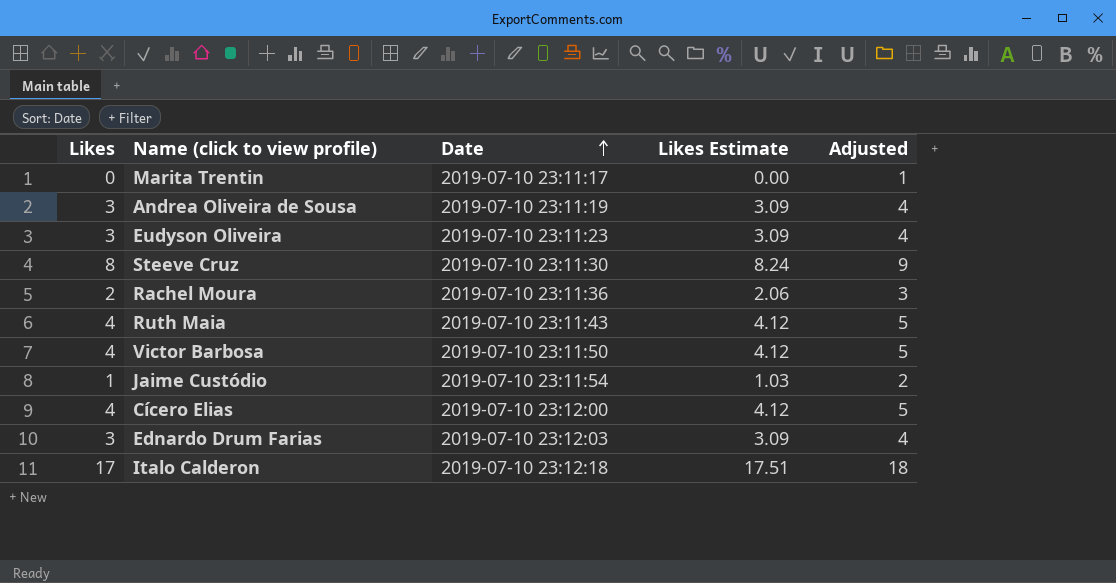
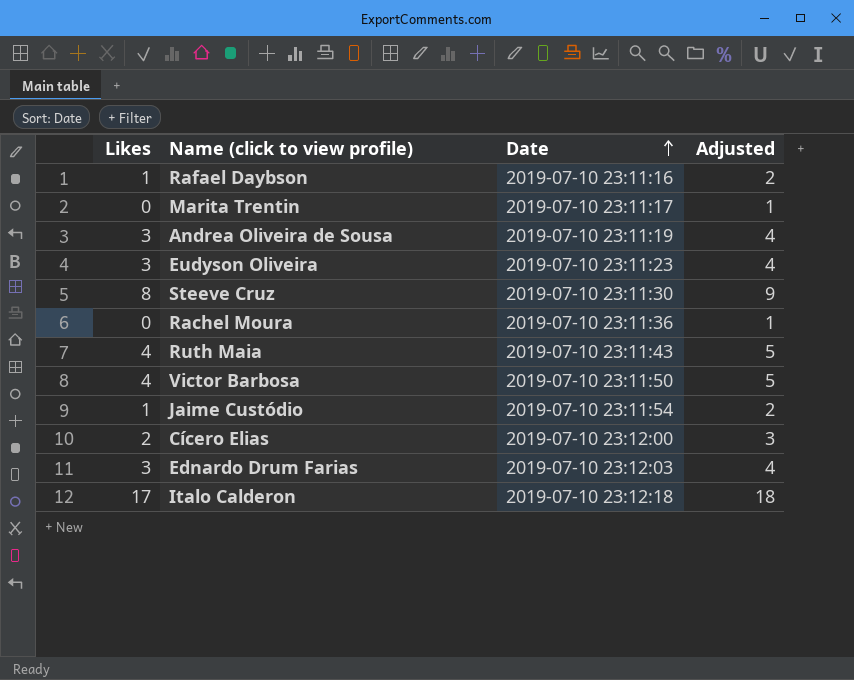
column Likes Estimate | formula: [Likes] * 1.03 -> none
row Rafael Daybson: none -> 1 | 2019-07-10 23:11:16 | 2
Rachel Moura | Likes: 2 -> 0
Rachel Moura | Adjusted: 3 -> 1
Cícero Elias | Likes: 4 -> 2
Cícero Elias | Adjusted: 5 -> 3

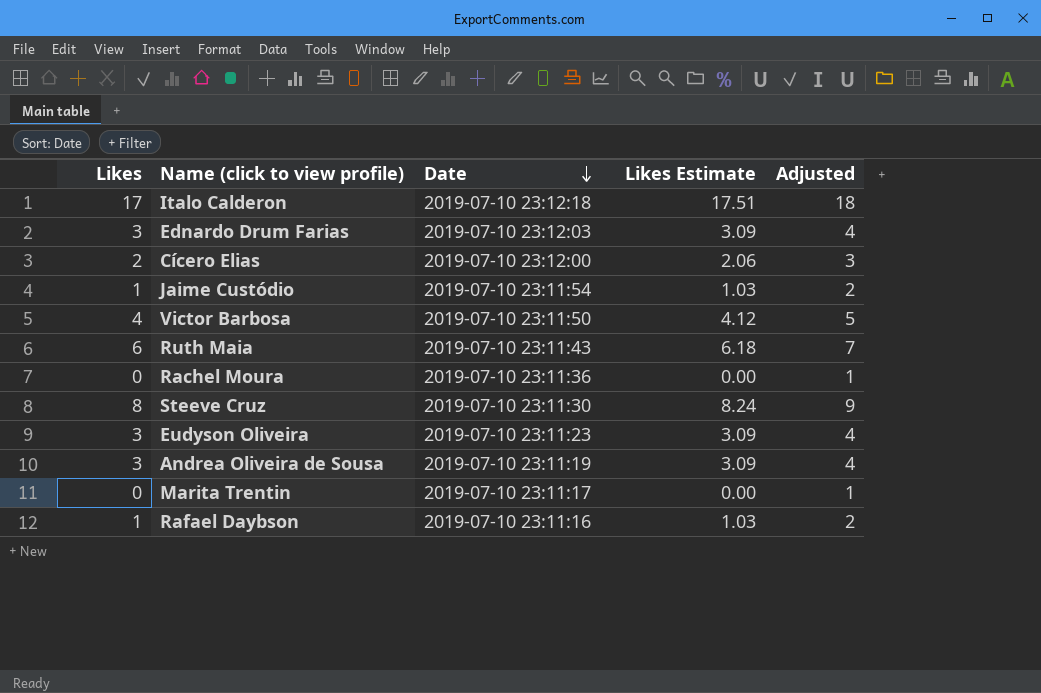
row order: Date ascending -> Date descending
column Likes Estimate | formula: none -> [Likes] * 1.03
Ruth Maia | Likes: 4 -> 6
Ruth Maia | Adjusted: 5 -> 7

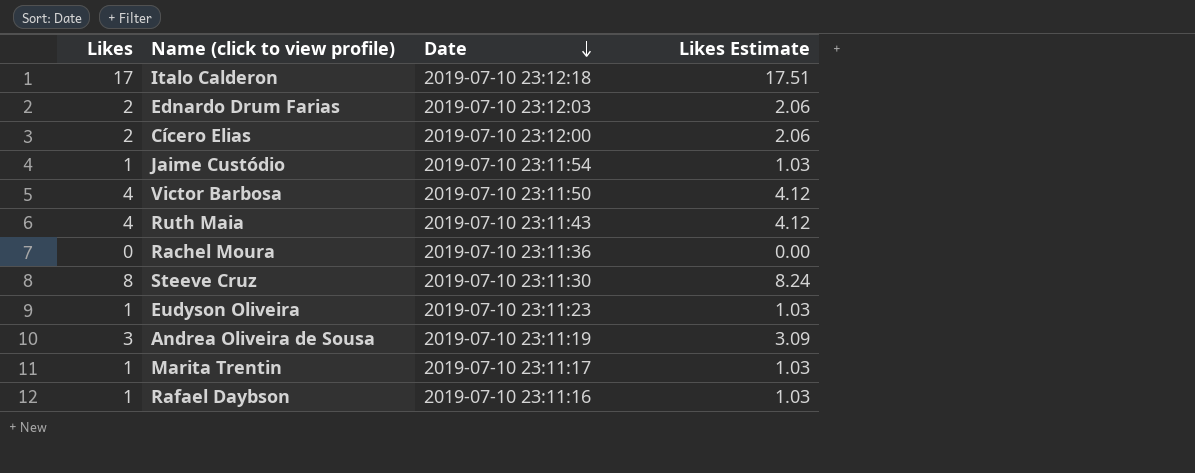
column Adjusted | formula: [Likes] + 1 -> none
Ednardo Drum Farias | Likes: 3 -> 2
Ednardo Drum Farias | Likes Estimate: 3.09 -> 2.06
Ruth Maia | Likes: 6 -> 4
Ruth Maia | Likes Estimate: 6.18 -> 4.12
Eudyson Oliveira | Likes: 3 -> 1
Eudyson Oliveira | Likes Estimate: 3.09 -> 1.03
Marita Trentin | Likes: 0 -> 1
Marita Trentin | Likes Estimate: 0.00 -> 1.03

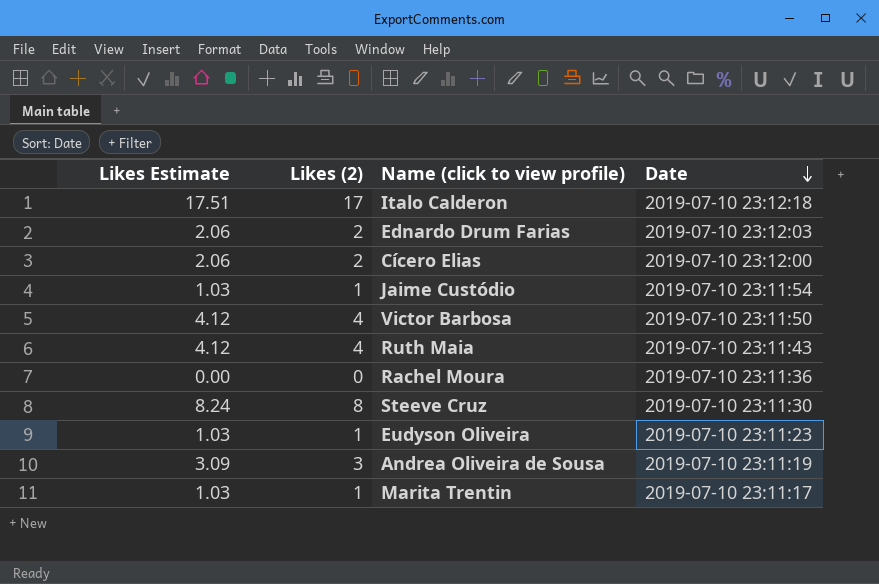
column Likes Estimate | position: 4 -> 1
column name: Likes -> Likes (2)
row Rafael Daybson: 1 | 2019-07-10 23:11:16 | 1.03 -> none

